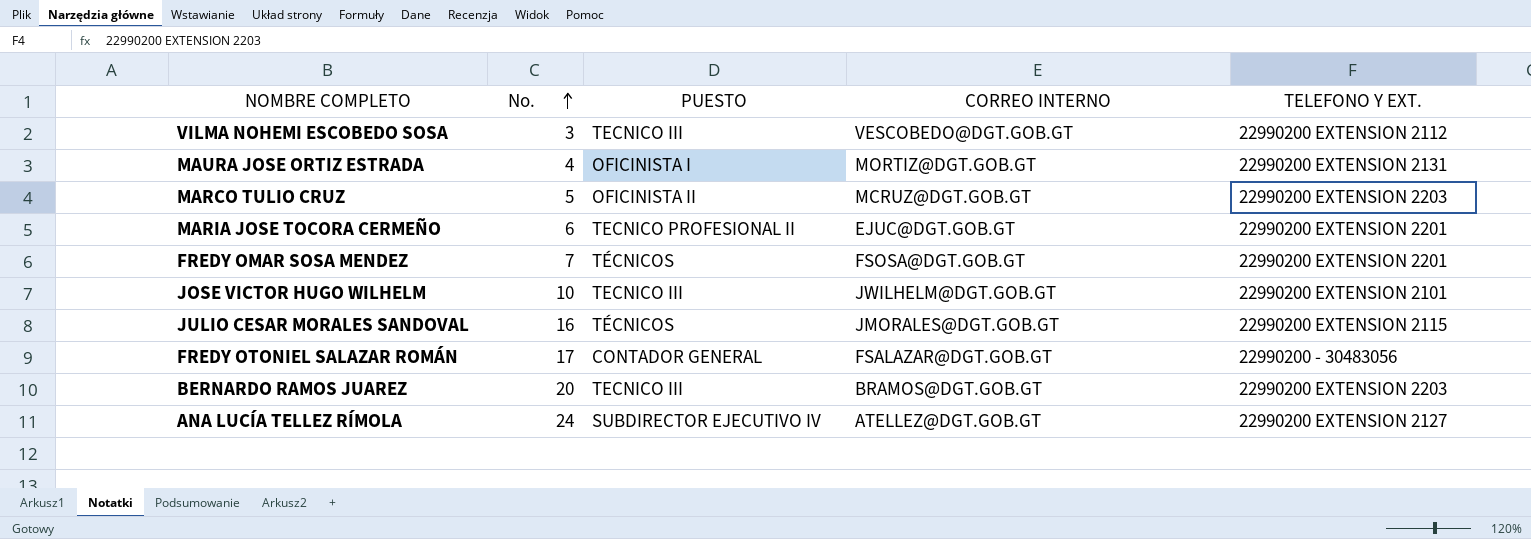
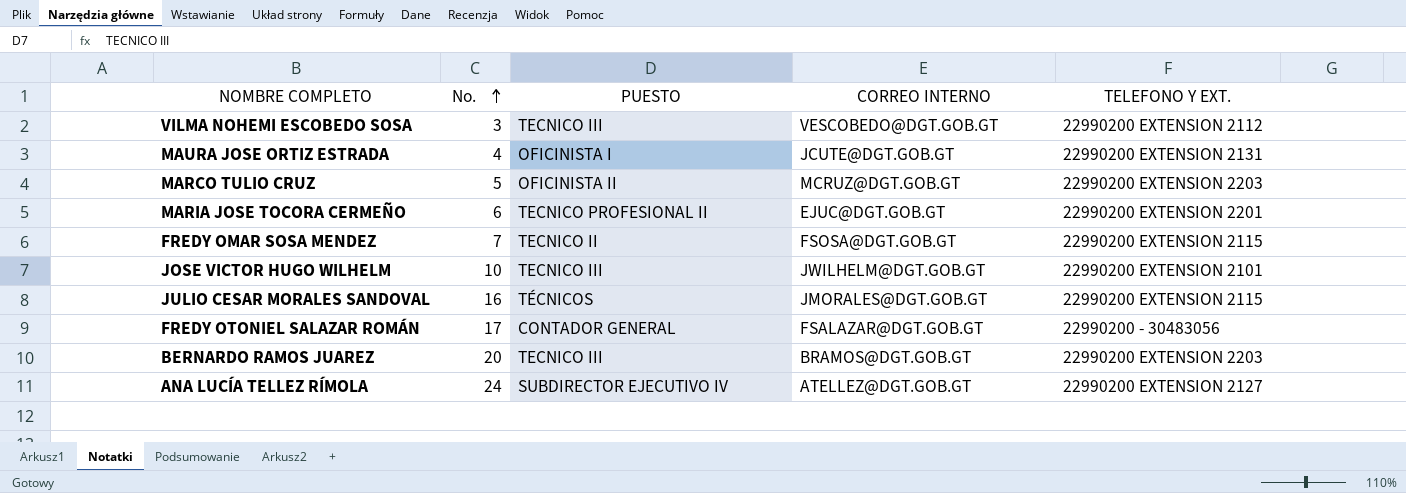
MAURA JOSE ORTIZ ESTRADA | CORREO INTERNO: MORTIZ@DGT.GOB.GT -> JCUTE@DGT.GOB.GT
FREDY OMAR SOSA MENDEZ | PUESTO: TÉCNICOS -> TECNICO II
FREDY OMAR SOSA MENDEZ | TELEFONO Y EXT.: 22990200 EXTENSION 2201 -> 22990200 EXTENSION 2115

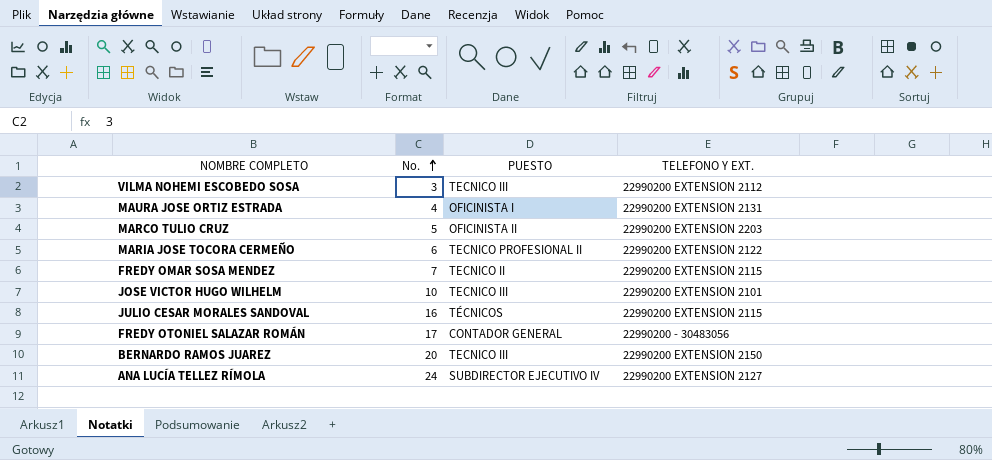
column CORREO INTERNO | position: 4 -> none
MARIA JOSE TOCORA CERMEÑO | TELEFONO Y EXT.: 22990200 EXTENSION 2201 -> 22990200 EXTENSION 2122
BERNARDO RAMOS JUAREZ | TELEFONO Y EXT.: 22990200 EXTENSION 2203 -> 22990200 EXTENSION 2150

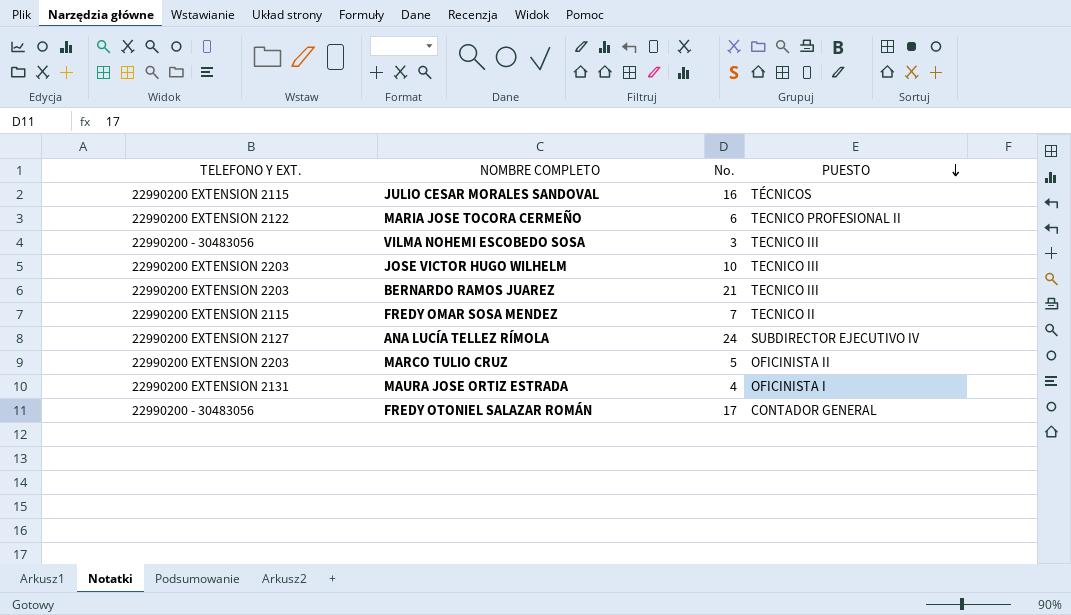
row order: No. ascending -> PUESTO descending
column TELEFONO Y EXT. | position: 4 -> 1
VILMA NOHEMI ESCOBEDO SOSA | TELEFONO Y EXT.: 22990200 EXTENSION 2112 -> 22990200 - 30483056
JOSE VICTOR HUGO WILHELM | TELEFONO Y EXT.: 22990200 EXTENSION 2101 -> 22990200 EXTENSION 2203
BERNARDO RAMOS JUAREZ | TELEFONO Y EXT.: 22990200 EXTENSION 2150 -> 22990200 EXTENSION 2203
BERNARDO RAMOS JUAREZ | No.: 20 -> 21

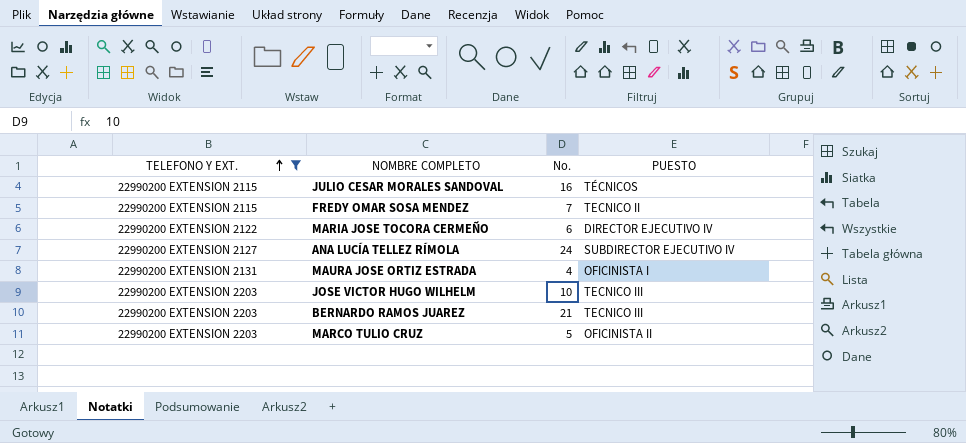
filter: none -> TELEFONO Y EXT. != 22990200 - 30483056
row order: PUESTO descending -> TELEFONO Y EXT. ascending
MARIA JOSE TOCORA CERMEÑO | PUESTO: TECNICO PROFESIONAL II -> DIRECTOR EJECUTIVO IV

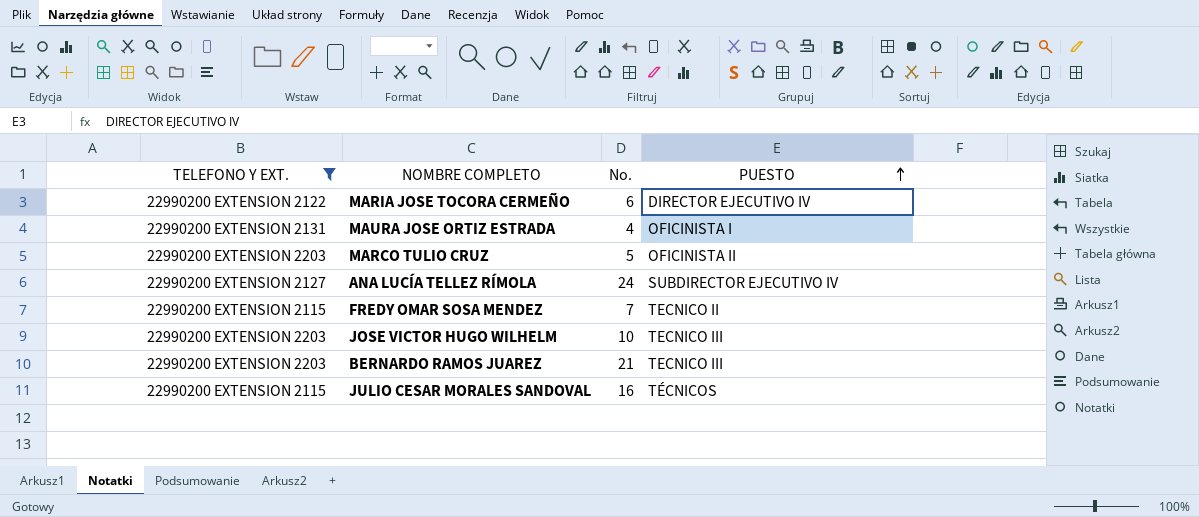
row order: TELEFONO Y EXT. ascending -> PUESTO ascending

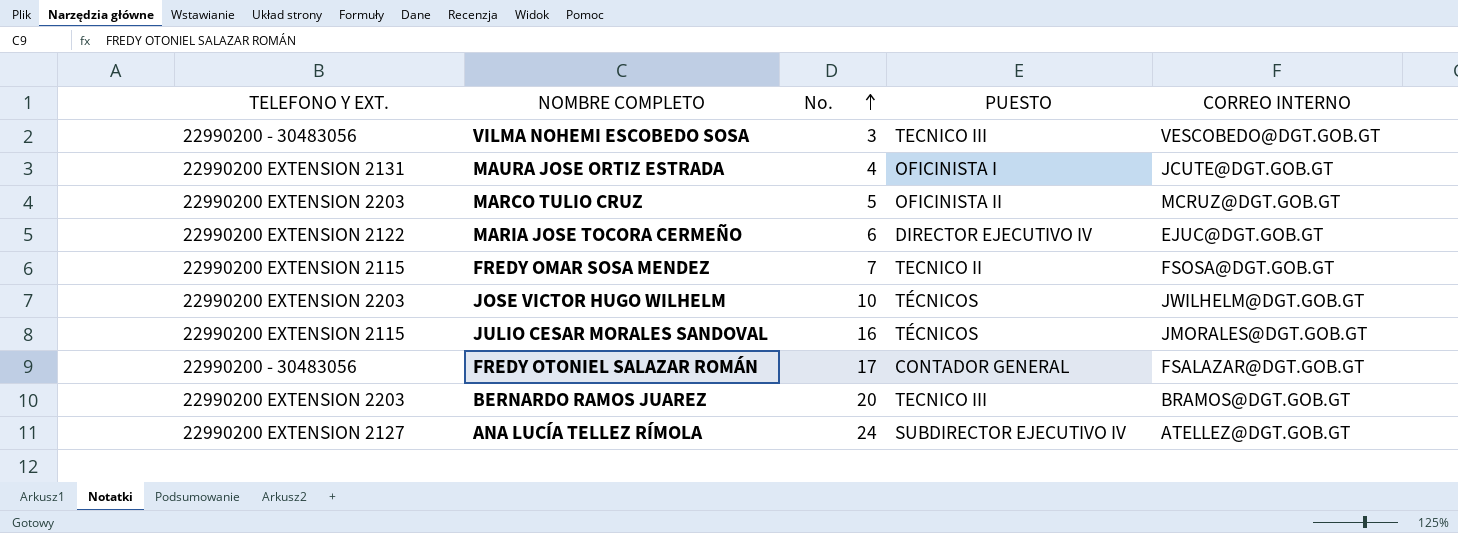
filter: TELEFONO Y EXT. != 22990200 - 30483056 -> none
row order: PUESTO ascending -> No. ascending
column CORREO INTERNO | position: none -> 5
JOSE VICTOR HUGO WILHELM | PUESTO: TECNICO III -> TÉCNICOS
BERNARDO RAMOS JUAREZ | No.: 21 -> 20

